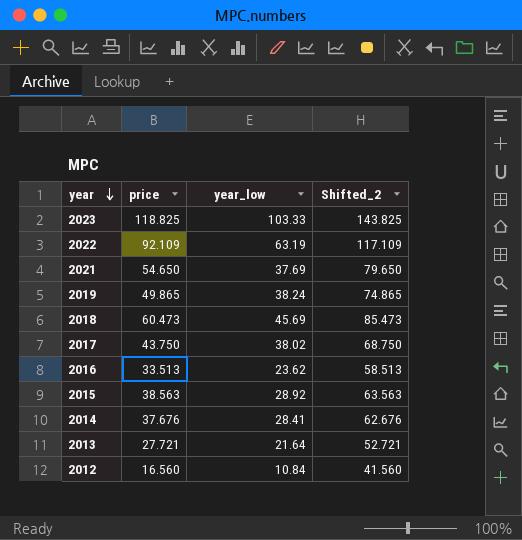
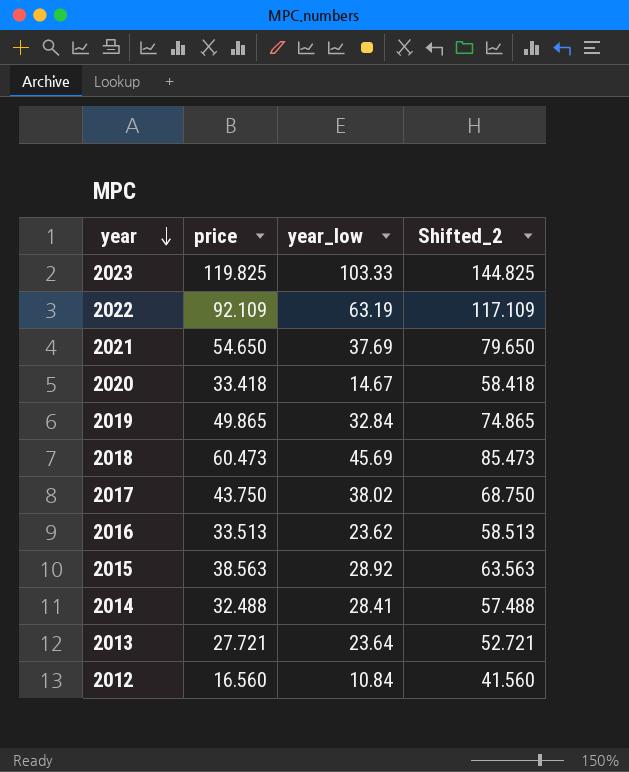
2023 | price: 118.825 -> 119.825
2023 | Shifted_2: 143.825 -> 144.825
row 2020: none -> 33.418 | 14.67 | 58.418
2019 | year_low: 38.24 -> 32.84
2014 | price: 37.676 -> 32.488
2014 | Shifted_2: 62.676 -> 57.488
2013 | year_low: 21.64 -> 23.64

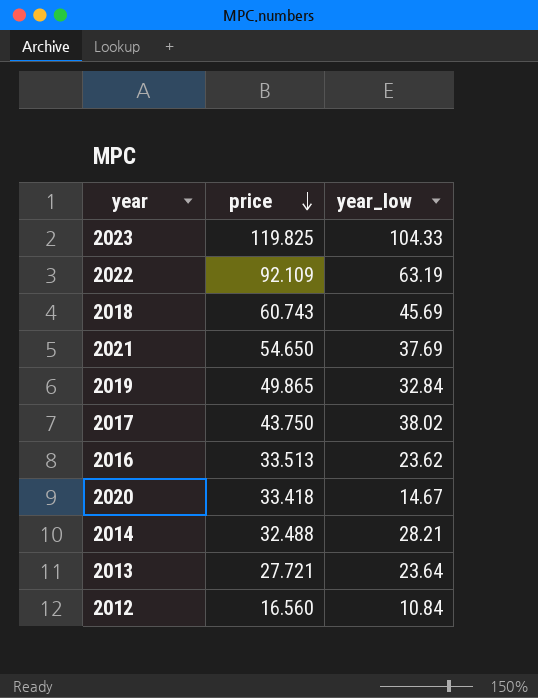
row order: year descending -> price descending
column Shifted_2 | formula: [price] + 25 -> none
row 2015: 38.563 | 28.92 | 63.563 -> none
2023 | year_low: 103.33 -> 104.33
2018 | price: 60.473 -> 60.743
2014 | year_low: 28.41 -> 28.21

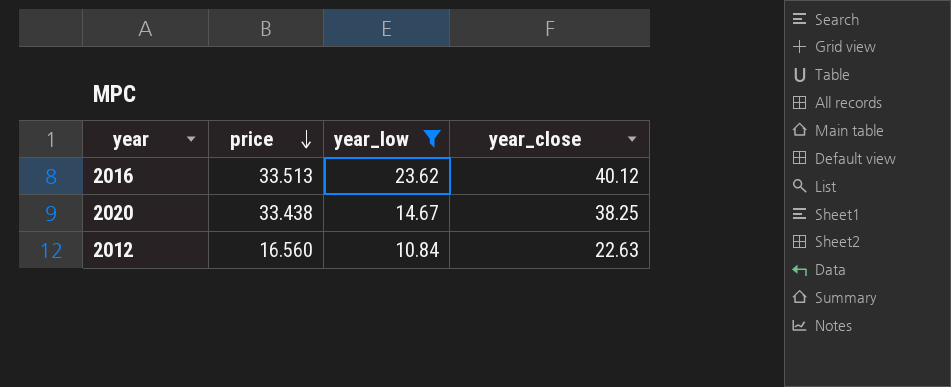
filter: none -> year_low <= 23.62
column year_close | position: none -> 4
2020 | price: 33.418 -> 33.438

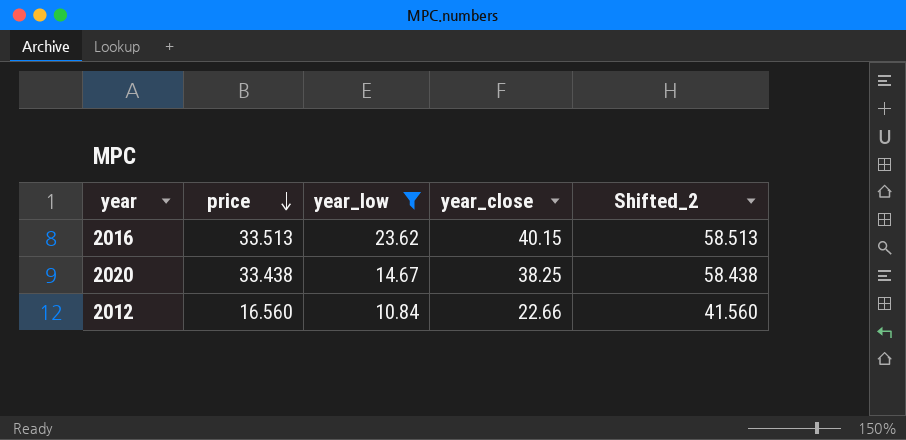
column Shifted_2 | formula: none -> [price] + 25
2016 | year_close: 40.12 -> 40.15
2012 | year_close: 22.63 -> 22.66

